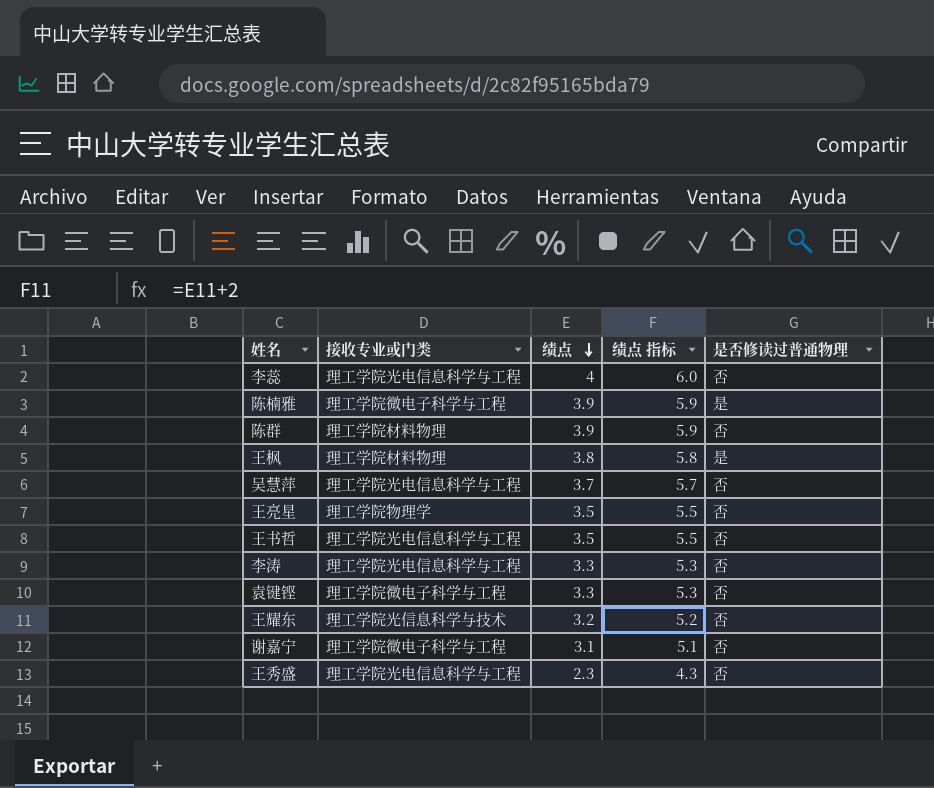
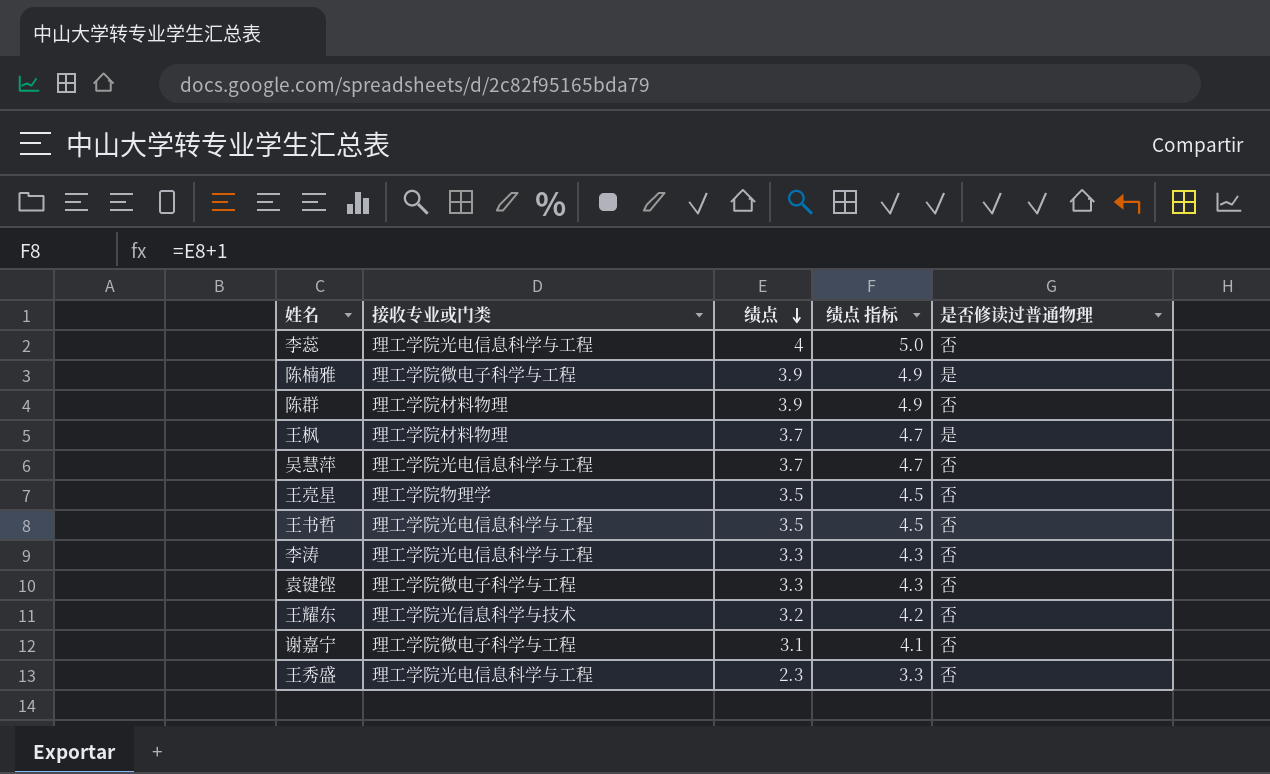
column 绩点 指标 | formula: [绩点] + 2 -> [绩点] + 1
王枫 | 绩点: 3.8 -> 3.7

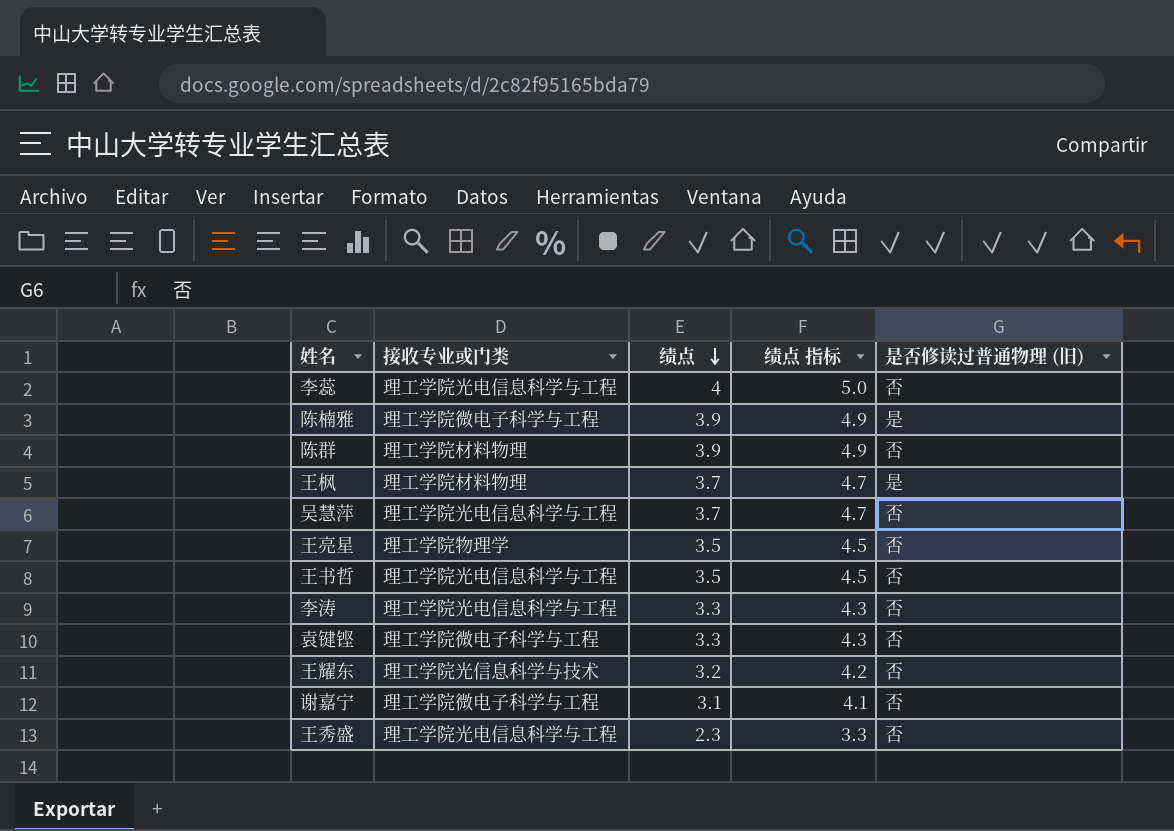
column name: 是否修读过普通物理 -> 是否修读过普通物理 (旧)

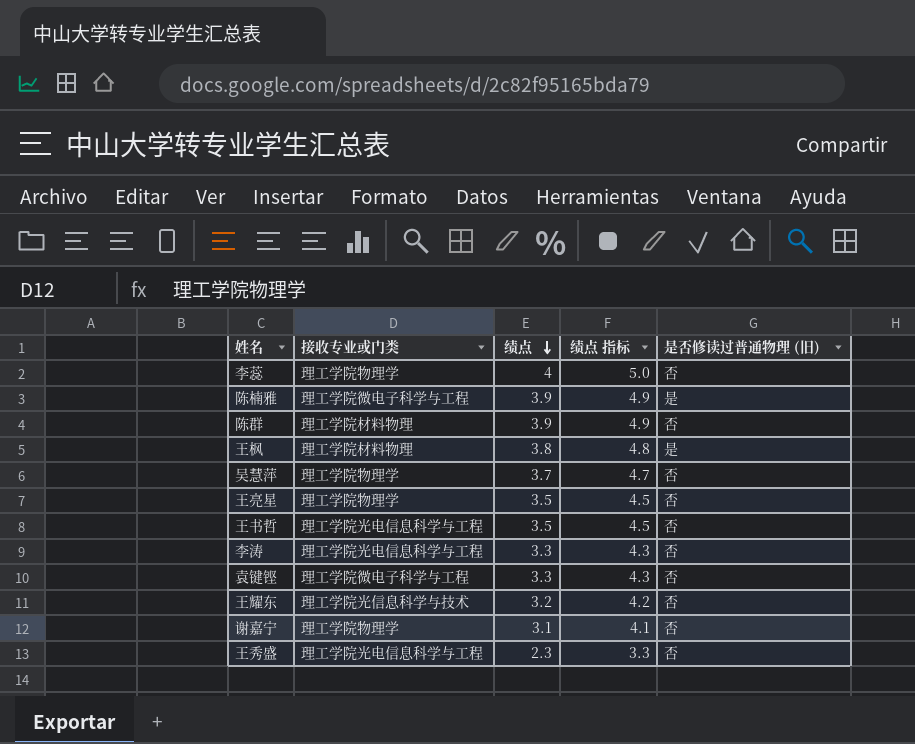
李蕊 | 接收专业或门类: 理工学院光电信息科学与工程 -> 理工学院物理学
王枫 | 绩点: 3.7 -> 3.8
王枫 | 绩点 指标: 4.7 -> 4.8
吴慧萍 | 接收专业或门类: 理工学院光电信息科学与工程 -> 理工学院物理学
谢嘉宁 | 接收专业或门类: 理工学院微电子科学与工程 -> 理工学院物理学

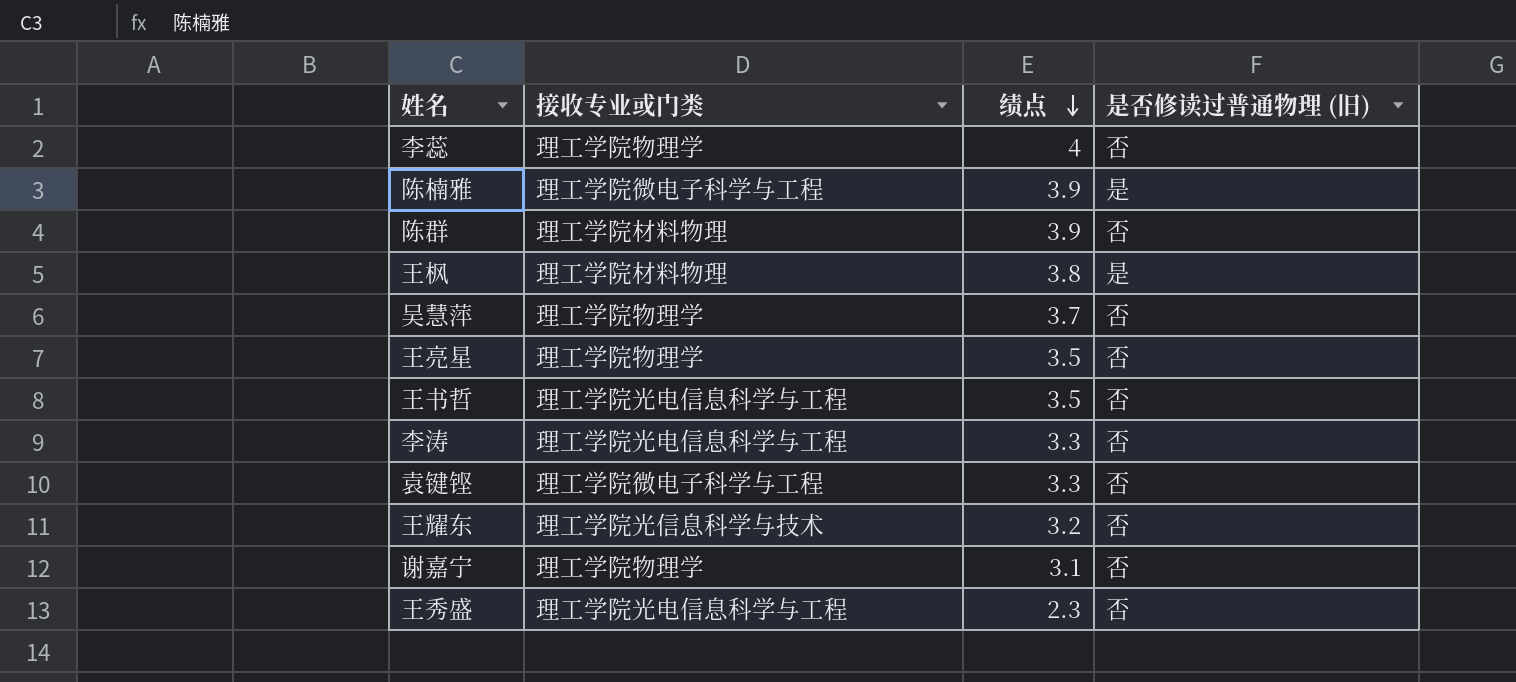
column 绩点 指标 | formula: [绩点] + 1 -> none

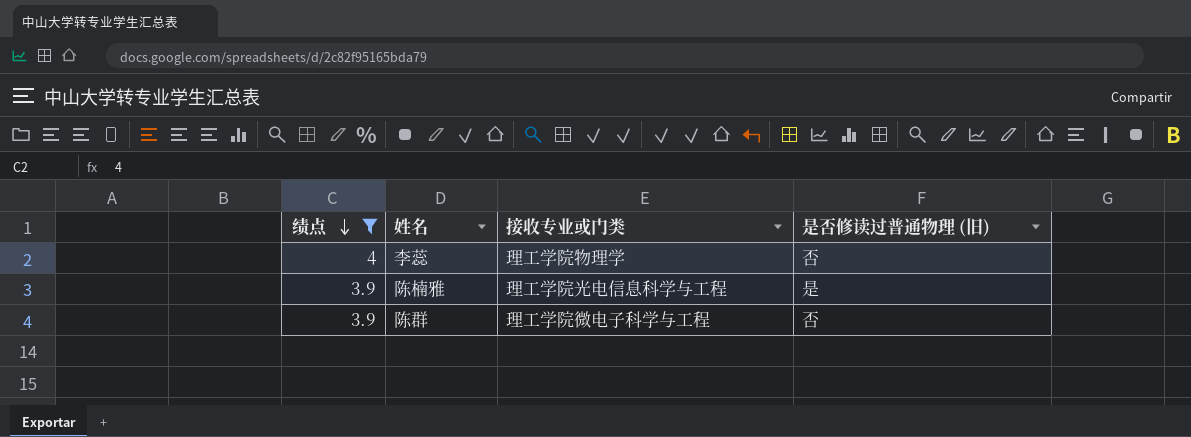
filter: none -> 绩点 >= 3.9
column 绩点 | position: 3 -> 1
陈楠雅 | 接收专业或门类: 理工学院微电子科学与工程 -> 理工学院光电信息科学与工程
陈群 | 接收专业或门类: 理工学院材料物理 -> 理工学院微电子科学与工程

